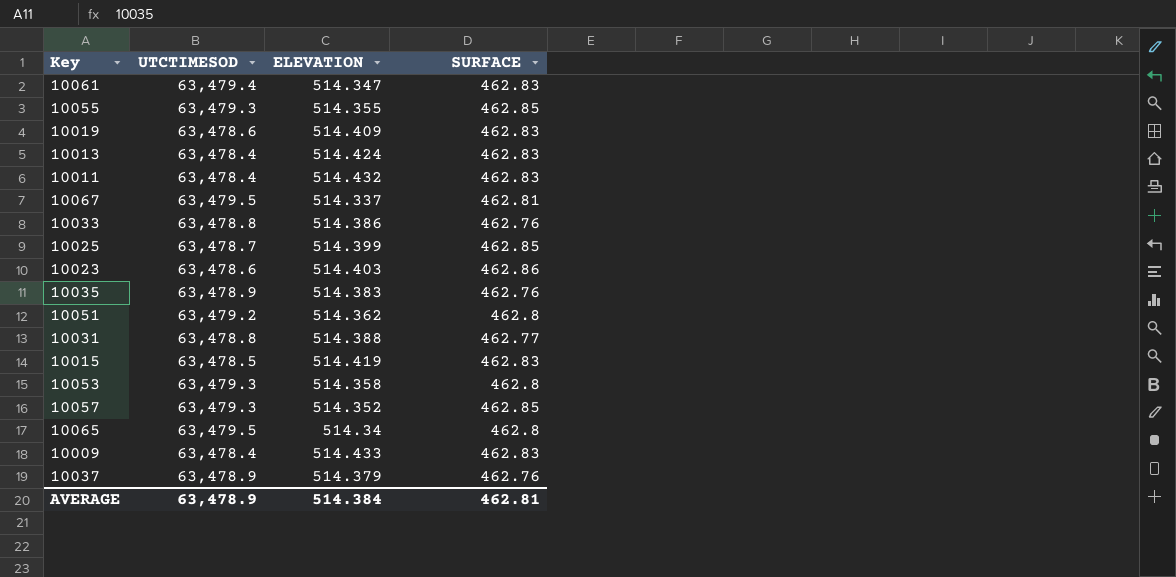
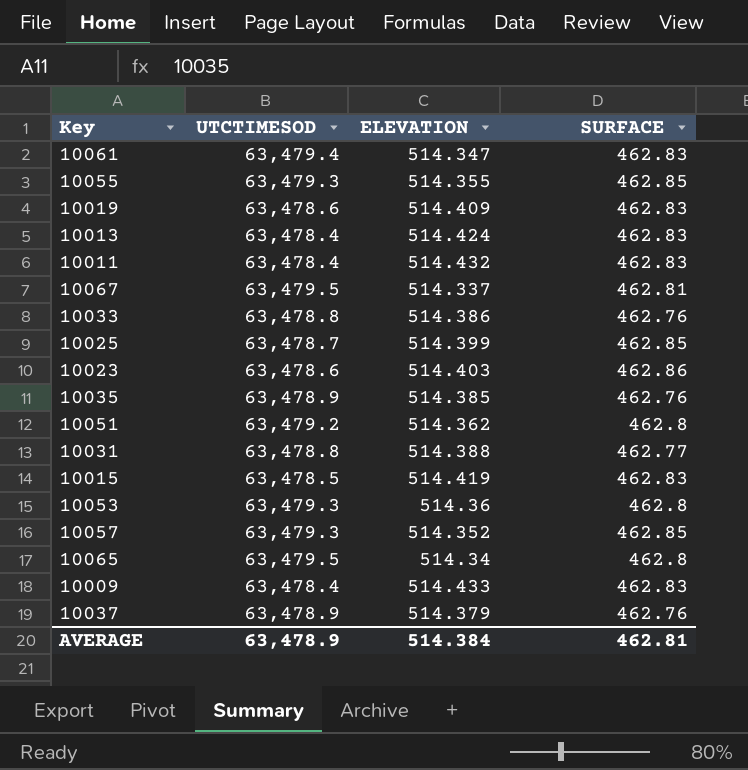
10035 | ELEVATION: 514.383 -> 514.385
10053 | ELEVATION: 514.358 -> 514.36

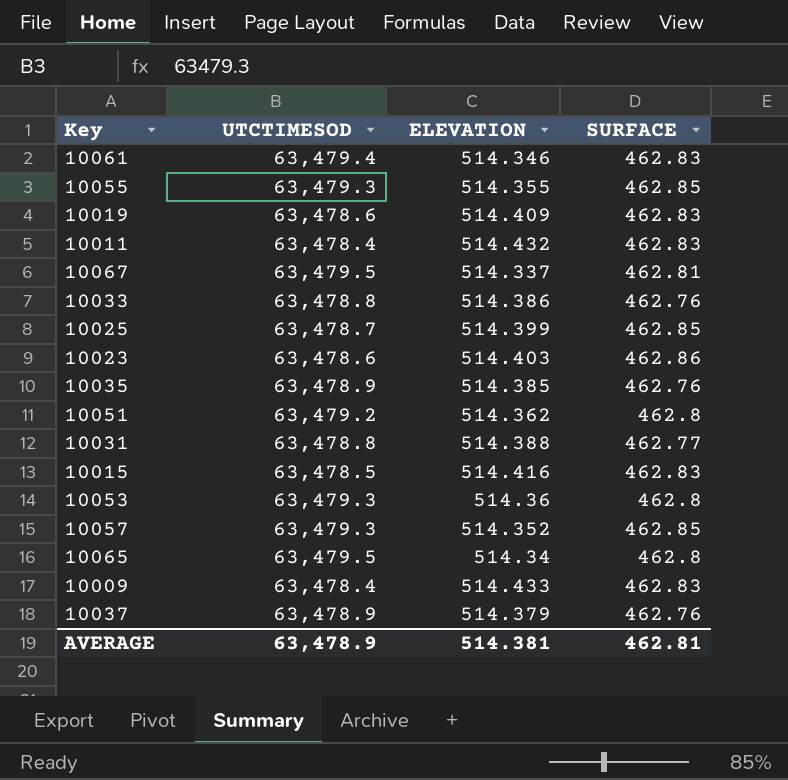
row 10013: 63,478.4 | 514.424 | 462.83 -> none
10061 | ELEVATION: 514.347 -> 514.346
10015 | ELEVATION: 514.419 -> 514.416
AVERAGE | ELEVATION: 514.384 -> 514.381

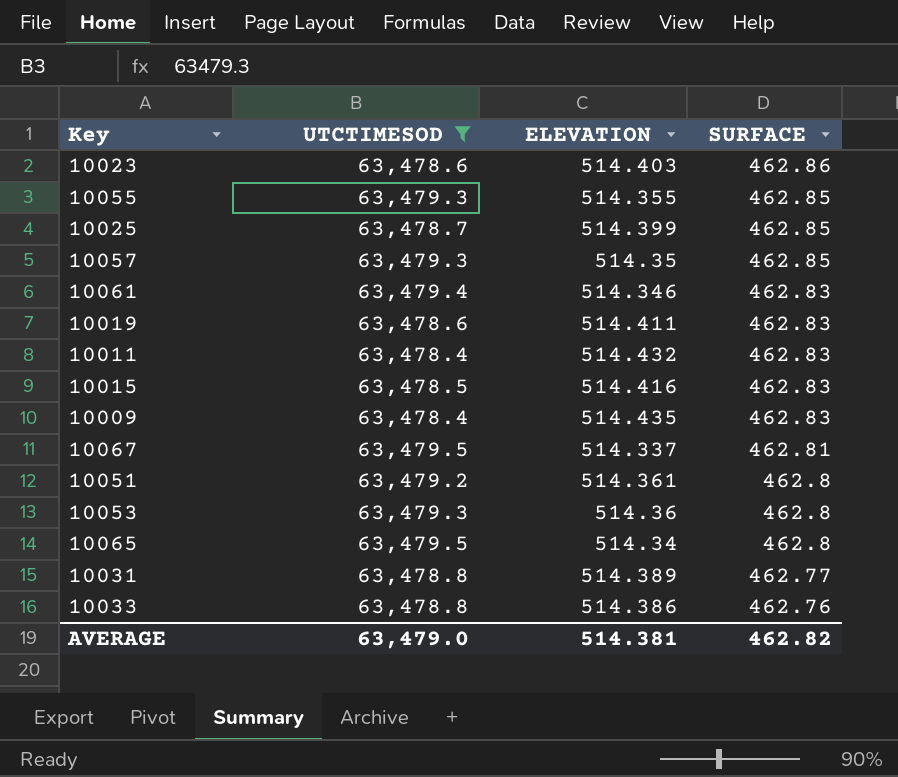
filter: none -> UTCTIMESOD != 63,478.9
row order: none -> SURFACE descending
10057 | ELEVATION: 514.352 -> 514.35
10019 | ELEVATION: 514.409 -> 514.411
10009 | ELEVATION: 514.433 -> 514.435
10051 | ELEVATION: 514.362 -> 514.361
10031 | ELEVATION: 514.388 -> 514.389
AVERAGE | UTCTIMESOD: 63,478.9 -> 63,479.0
AVERAGE | SURFACE: 462.81 -> 462.82

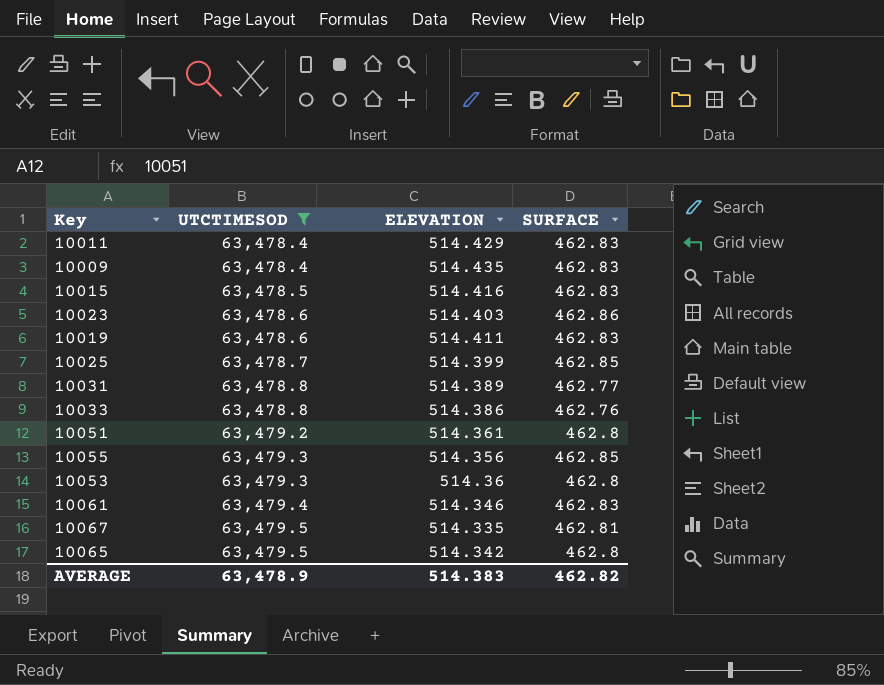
row order: SURFACE descending -> UTCTIMESOD ascending
row 10057: 63,479.3 | 514.35 | 462.85 -> none
10011 | ELEVATION: 514.432 -> 514.429
10055 | ELEVATION: 514.355 -> 514.356
10067 | ELEVATION: 514.337 -> 514.335
10065 | ELEVATION: 514.34 -> 514.342
AVERAGE | UTCTIMESOD: 63,479.0 -> 63,478.9
AVERAGE | ELEVATION: 514.381 -> 514.383

